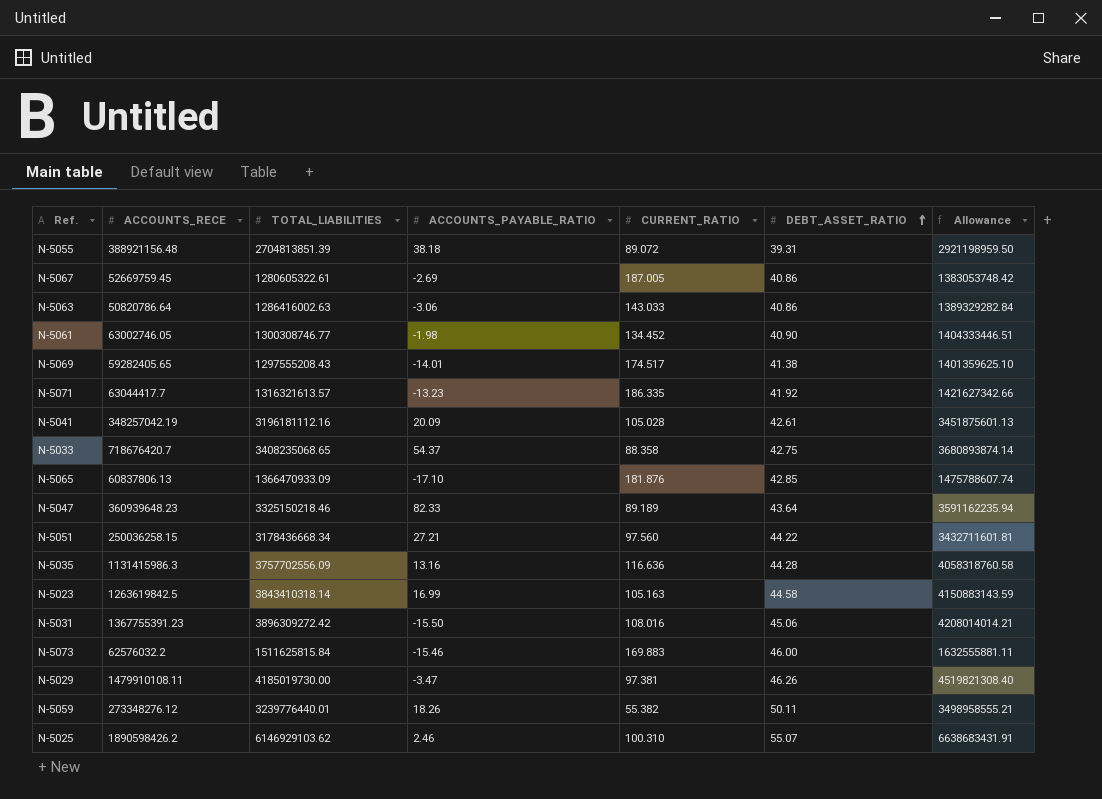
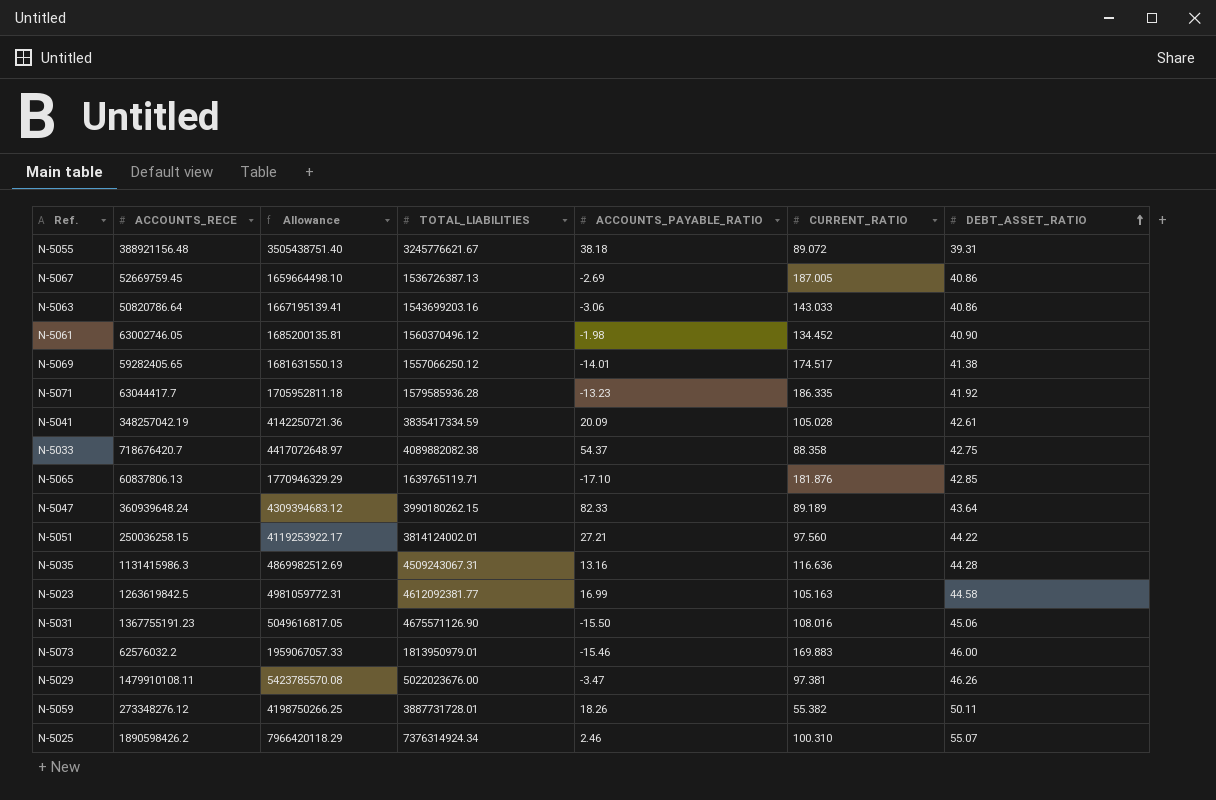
column Allowance | position: 7 -> 3
N-5055 | Allowance: 2921198959.50 -> 3505438751.40
N-5055 | TOTAL_LIABILITIES: 2704813851.39 -> 3245776621.67
N-5067 | Allowance: 1383053748.42 -> 1659664498.10
N-5067 | TOTAL_LIABILITIES: 1280605322.61 -> 1536726387.13
N-5063 | Allowance: 1389329282.84 -> 1667195139.41
N-5063 | TOTAL_LIABILITIES: 1286416002.63 -> 1543699203.16
N-5061 | Allowance: 1404333446.51 -> 1685200135.81
N-5061 | TOTAL_LIABILITIES: 1300308746.77 -> 1560370496.12
N-5069 | Allowance: 1401359625.10 -> 1681631550.13
N-5069 | TOTAL_LIABILITIES: 1297555208.43 -> 1557066250.12
N-5071 | Allowance: 1421627342.66 -> 1705952811.18
N-5071 | TOTAL_LIABILITIES: 1316321613.57 -> 1579585936.28
N-5041 | Allowance: 3451875601.13 -> 4142250721.36
N-5041 | TOTAL_LIABILITIES: 3196181112.16 -> 3835417334.59
N-5033 | Allowance: 3680893874.14 -> 4417072648.97
N-5033 | TOTAL_LIABILITIES: 3408235068.65 -> 4089882082.38
N-5065 | Allowance: 1475788607.74 -> 1770946329.29
N-5065 | TOTAL_LIABILITIES: 1366470933.09 -> 1639765119.71
N-5047 | ACCOUNTS_RECE: 360939648.23 -> 360939648.24
N-5047 | Allowance: 3591162235.94 -> 4309394683.12
N-5047 | TOTAL_LIABILITIES: 3325150218.46 -> 3990180262.15
N-5051 | Allowance: 3432711601.81 -> 4119253922.17
N-5051 | TOTAL_LIABILITIES: 3178436668.34 -> 3814124002.01
N-5035 | Allowance: 4058318760.58 -> 4869982512.69
N-5035 | TOTAL_LIABILITIES: 3757702556.09 -> 4509243067.31
N-5023 | Allowance: 4150883143.59 -> 4981059772.31
N-5023 | TOTAL_LIABILITIES: 3843410318.14 -> 4612092381.77
N-5031 | ACCOUNTS_RECE: 1367755391.23 -> 1367755191.23
N-5031 | Allowance: 4208014014.21 -> 5049616817.05
N-5031 | TOTAL_LIABILITIES: 3896309272.42 -> 4675571126.90
N-5073 | Allowance: 1632555881.11 -> 1959067057.33
N-5073 | TOTAL_LIABILITIES: 1511625815.84 -> 1813950979.01
N-5029 | Allowance: 4519821308.40 -> 5423785570.08
N-5029 | TOTAL_LIABILITIES: 4185019730.00 -> 5022023676.00
N-5059 | Allowance: 3498958555.21 -> 4198750266.25
N-5059 | TOTAL_LIABILITIES: 3239776440.01 -> 3887731728.01
N-5025 | Allowance: 6638683431.91 -> 7966420118.29
N-5025 | TOTAL_LIABILITIES: 6146929103.62 -> 7376314924.34

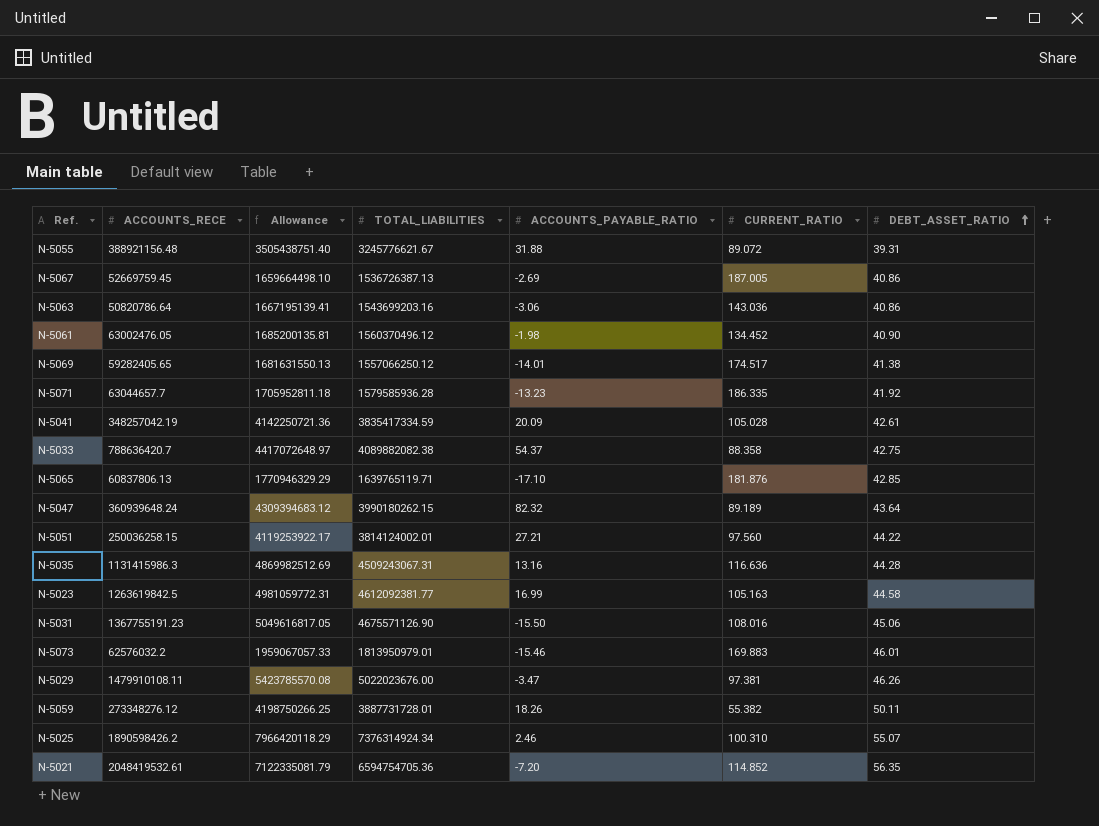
N-5055 | ACCOUNTS_PAYABLE_RATIO: 38.18 -> 31.88
N-5063 | CURRENT_RATIO: 143.033 -> 143.036
N-5061 | ACCOUNTS_RECE: 63002746.05 -> 63002476.05
N-5071 | ACCOUNTS_RECE: 63044417.7 -> 63044657.7
N-5033 | ACCOUNTS_RECE: 718676420.7 -> 788636420.7
N-5047 | ACCOUNTS_PAYABLE_RATIO: 82.33 -> 82.32
N-5073 | DEBT_ASSET_RATIO: 46.00 -> 46.01
row N-5021: none -> 2048419532.61 | 7122335081.79 | 6594754705.36 | -7.20 | 114.852 | 56.35

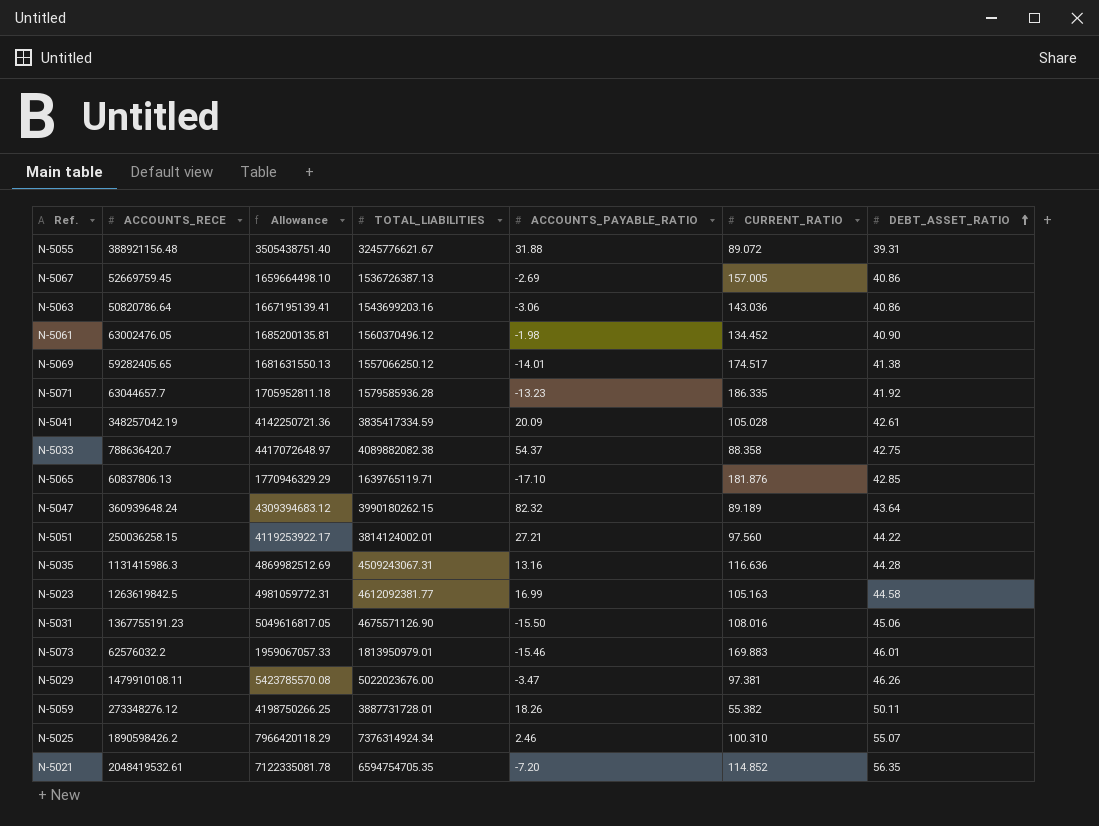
N-5067 | CURRENT_RATIO: 187.005 -> 157.005
N-5021 | Allowance: 7122335081.79 -> 7122335081.78
N-5021 | TOTAL_LIABILITIES: 6594754705.36 -> 6594754705.35

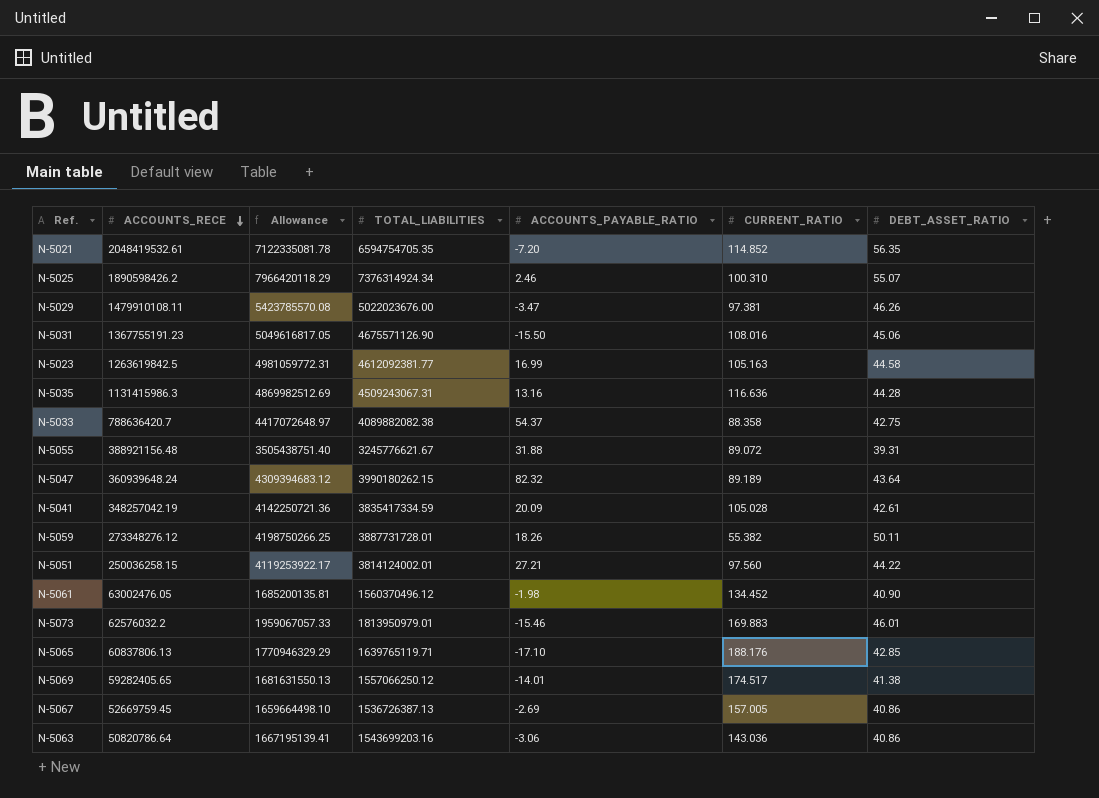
row order: DEBT_ASSET_RATIO ascending -> ACCOUNTS_RECE descending
row N-5071: 63044657.7 | 1705952811.18 | 1579585936.28 | -13.23 | 186.335 | 41.92 -> none
N-5065 | CURRENT_RATIO: 181.876 -> 188.176

